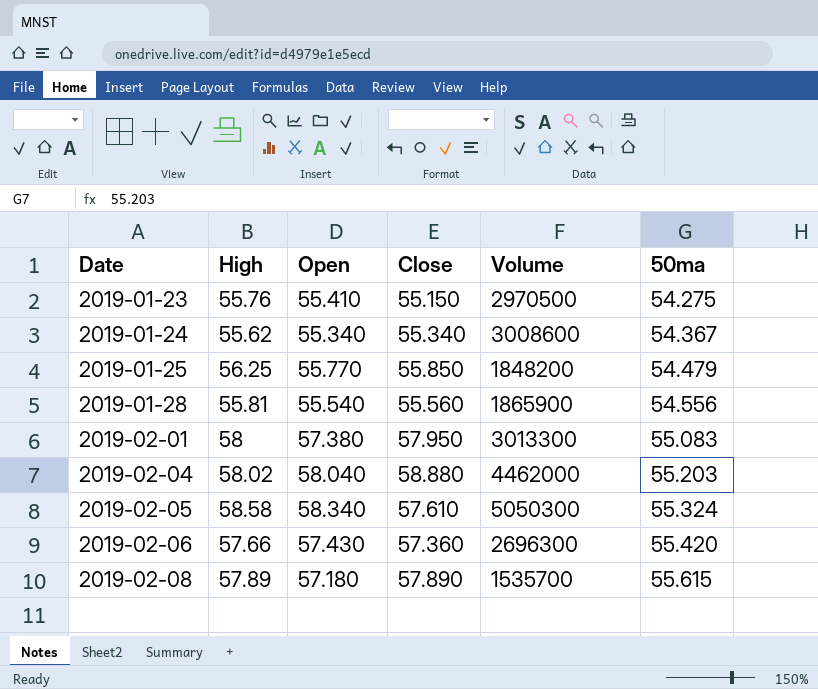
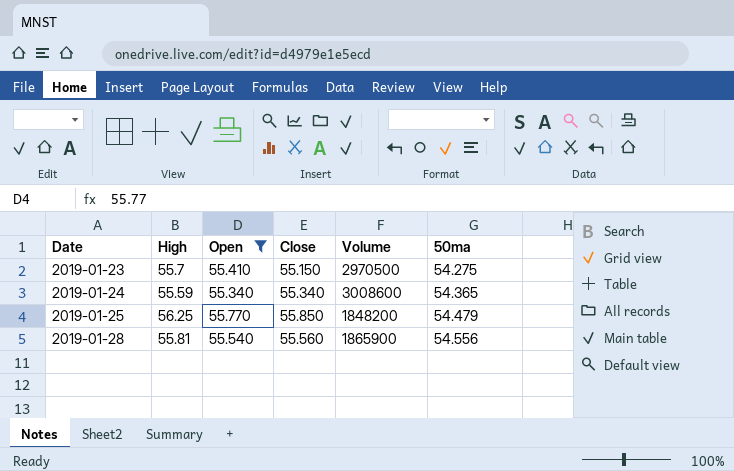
filter: none -> Open <= 55.770
2019-01-23 | High: 55.76 -> 55.7
2019-01-24 | High: 55.62 -> 55.59
2019-01-24 | 50ma: 54.367 -> 54.365

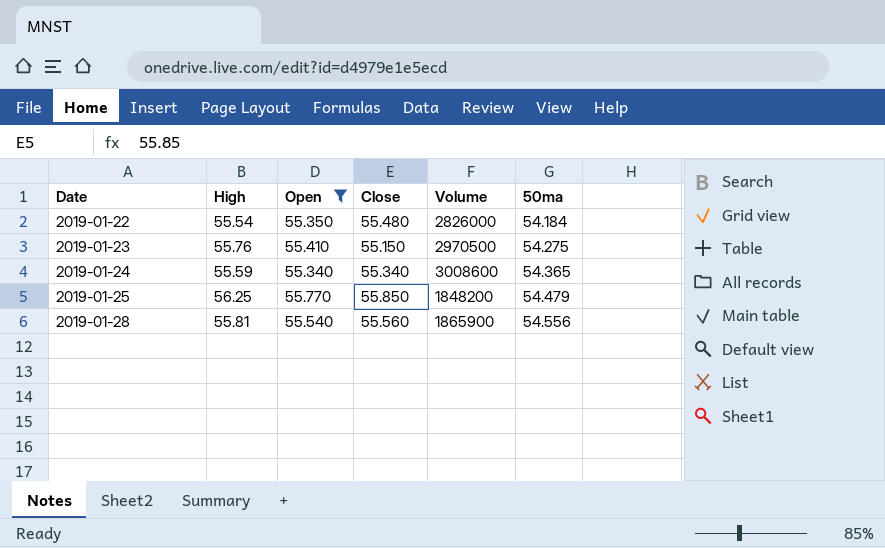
row 2019-01-22: none -> 55.54 | 55.350 | 55.480 | 2826000 | 54.184
2019-01-23 | High: 55.7 -> 55.76

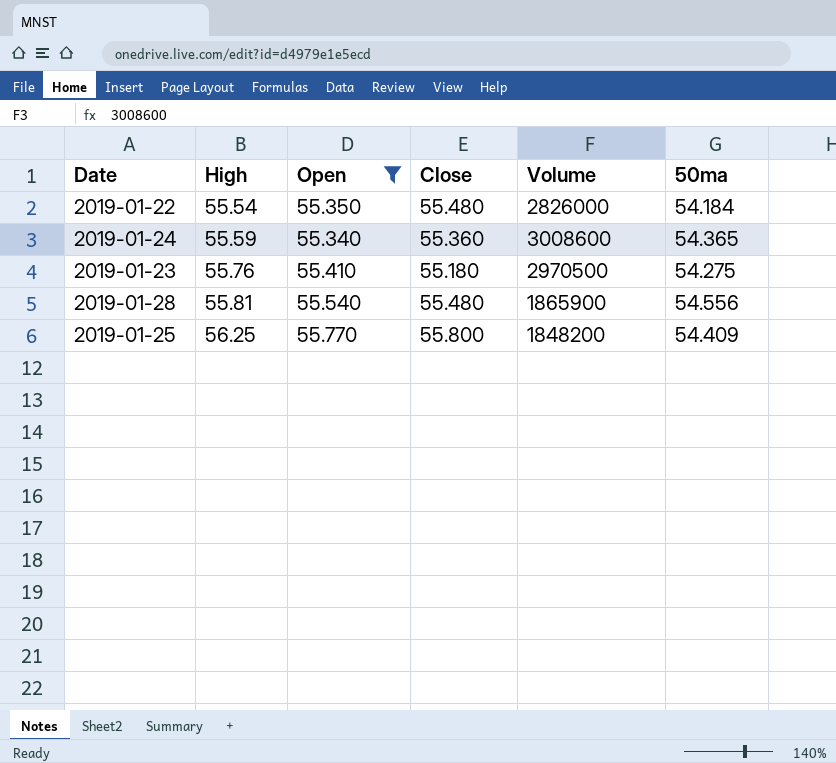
row order: Date ascending -> High ascending
2019-01-24 | Close: 55.340 -> 55.360
2019-01-23 | Close: 55.150 -> 55.180
2019-01-28 | Close: 55.560 -> 55.480
2019-01-25 | Close: 55.850 -> 55.800
2019-01-25 | 50ma: 54.479 -> 54.409

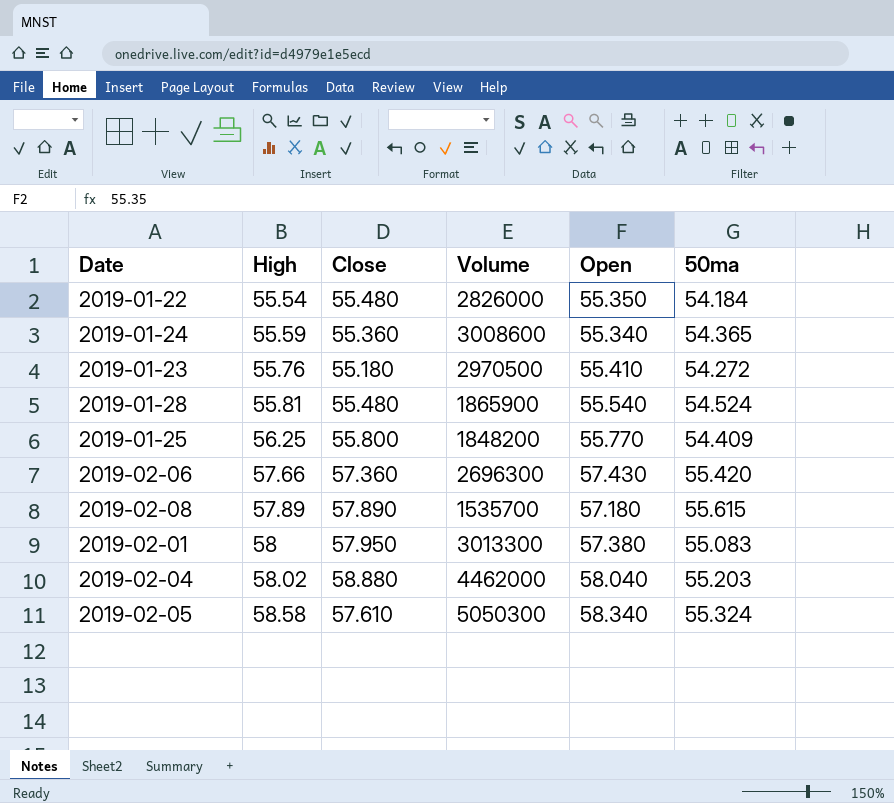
filter: Open <= 55.770 -> none
column Open | position: 3 -> 5
2019-01-23 | 50ma: 54.275 -> 54.272
2019-01-28 | 50ma: 54.556 -> 54.524

